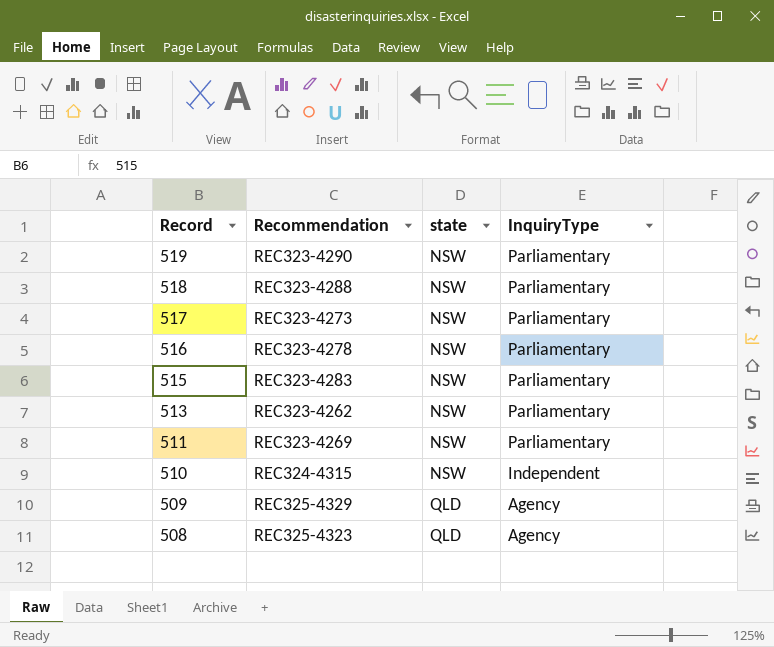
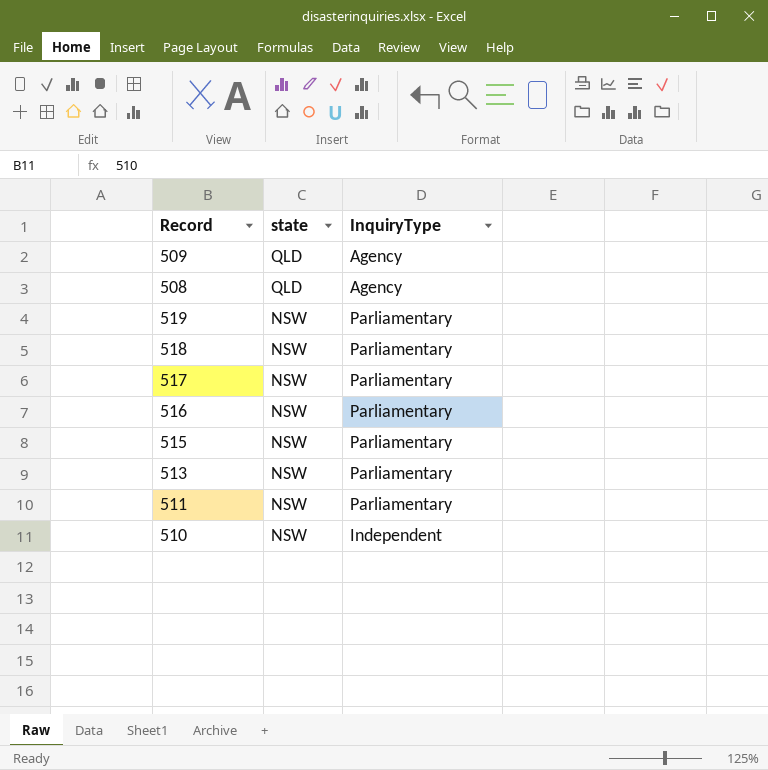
row order: Record descending -> state descending
column Recommendation | position: 2 -> none

